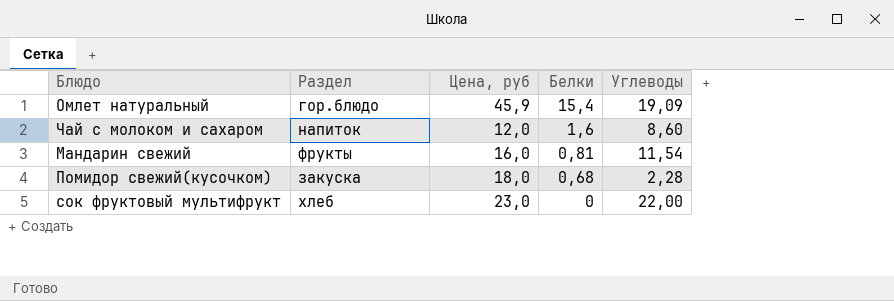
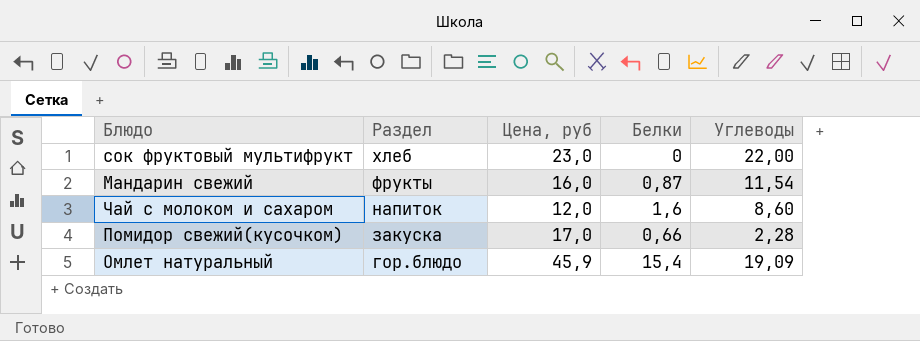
row order: Белки descending -> Раздел descending
Мандарин свежий | Белки: 0,81 -> 0,87
Помидор свежий(кусочком) | Цена, руб: 18,0 -> 17,0
Помидор свежий(кусочком) | Белки: 0,68 -> 0,66

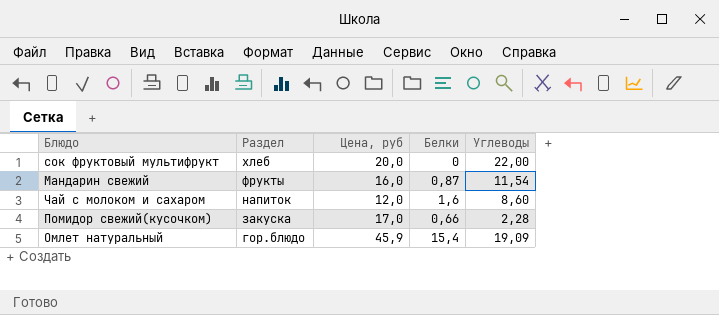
сок фруктовый мультифрукт | Цена, руб: 23,0 -> 20,0

